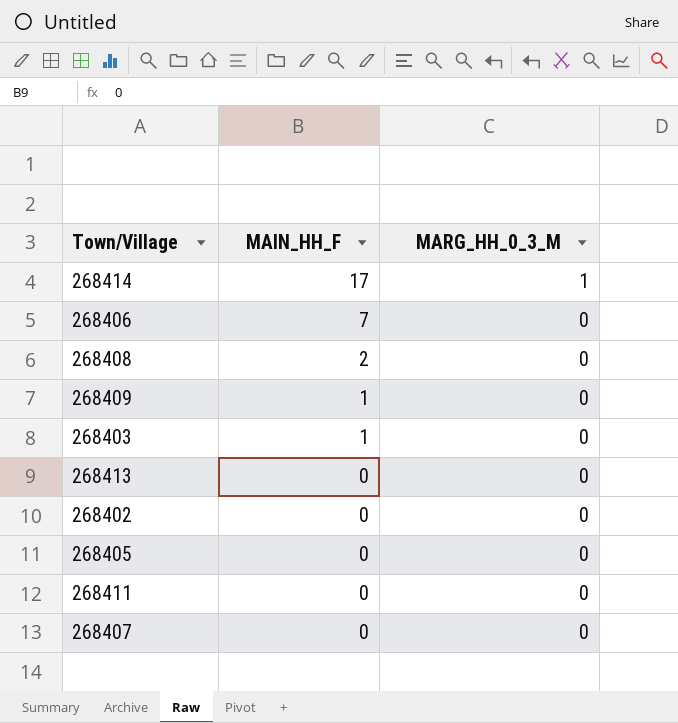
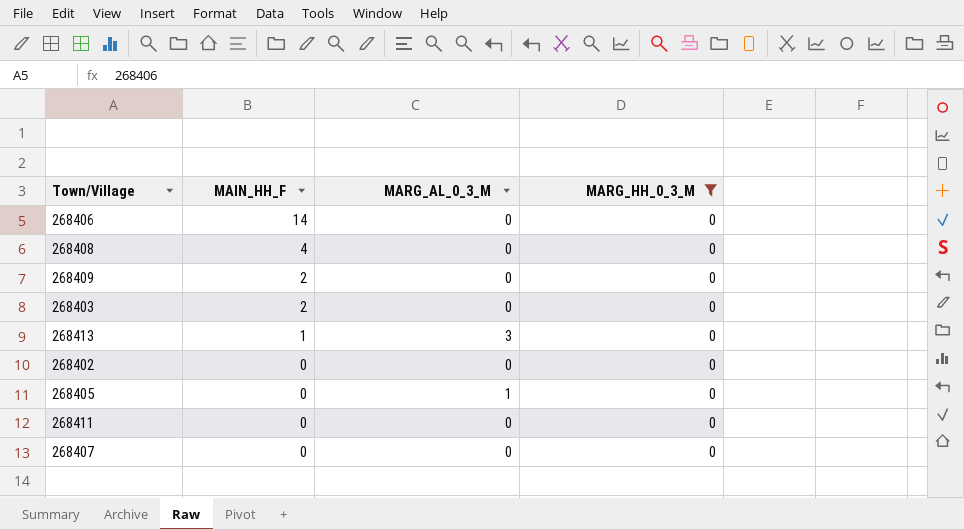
filter: none -> MARG_HH_0_3_M = 0
column MARG_AL_0_3_M | position: none -> 3
268406 | MAIN_HH_F: 7 -> 14
268408 | MAIN_HH_F: 2 -> 4
268409 | MAIN_HH_F: 1 -> 2
268403 | MAIN_HH_F: 1 -> 2
268413 | MAIN_HH_F: 0 -> 1

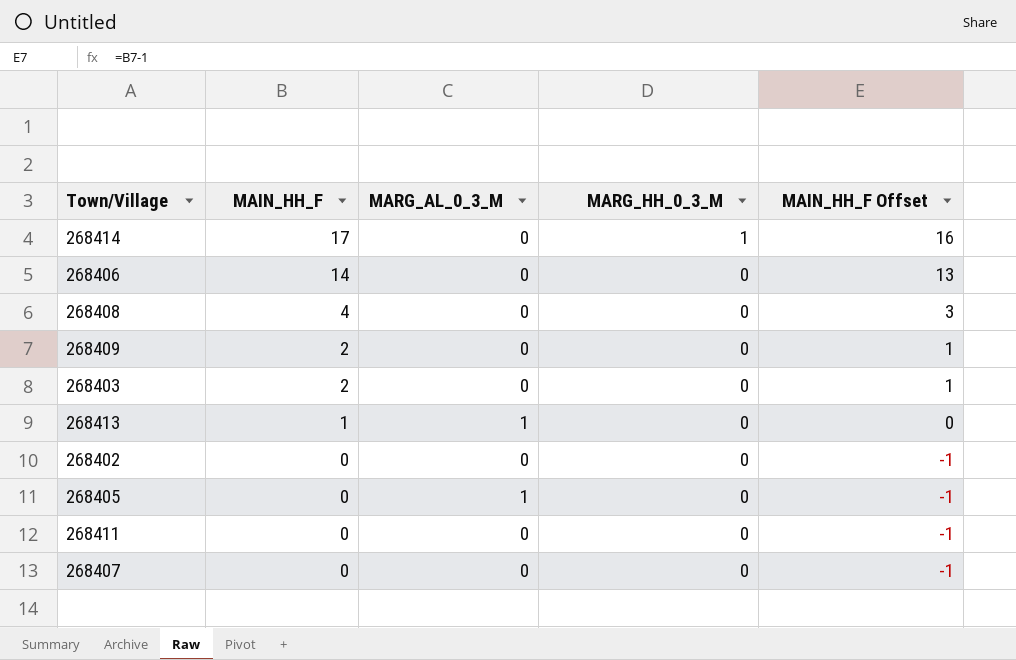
filter: MARG_HH_0_3_M = 0 -> none
column MAIN_HH_F Offset | formula: none -> [MAIN_HH_F] - 1
268413 | MARG_AL_0_3_M: 3 -> 1

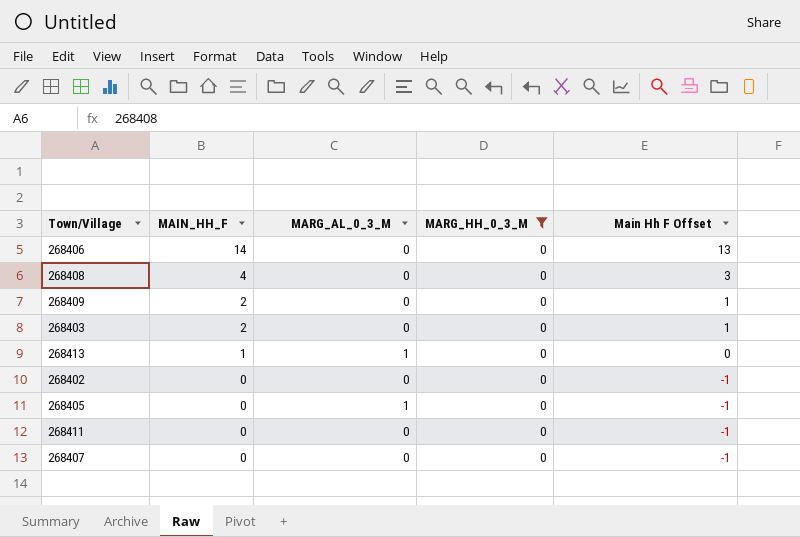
filter: none -> MARG_HH_0_3_M = 0
column name: MAIN_HH_F Offset -> Main Hh F Offset

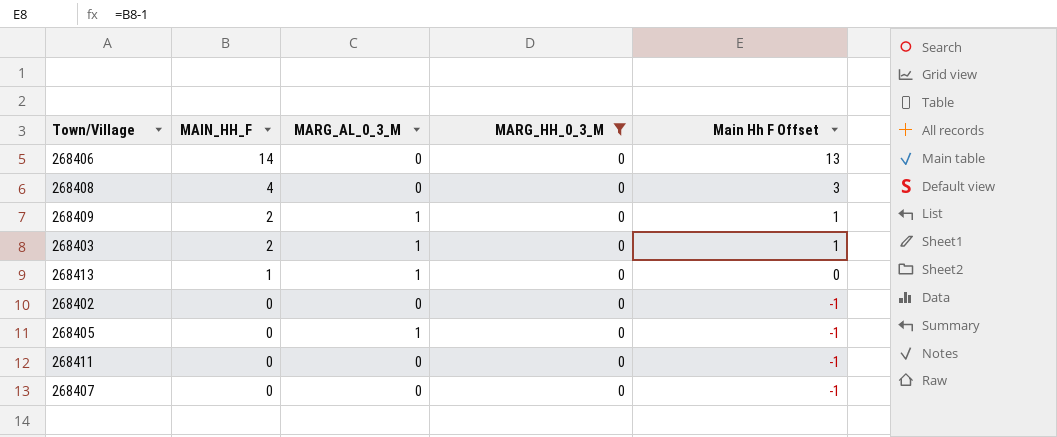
268409 | MARG_AL_0_3_M: 0 -> 1
268403 | MARG_AL_0_3_M: 0 -> 1

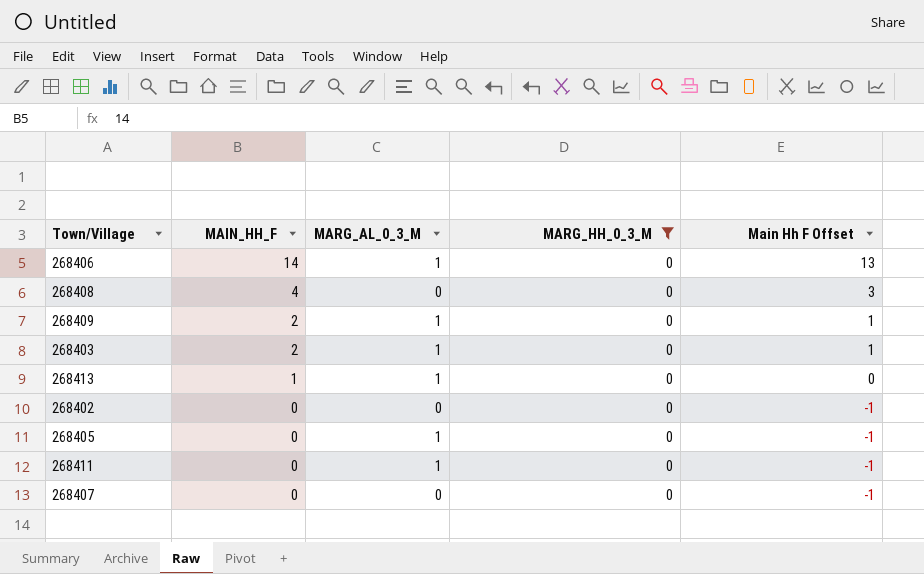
268406 | MARG_AL_0_3_M: 0 -> 1
268411 | MARG_AL_0_3_M: 0 -> 1

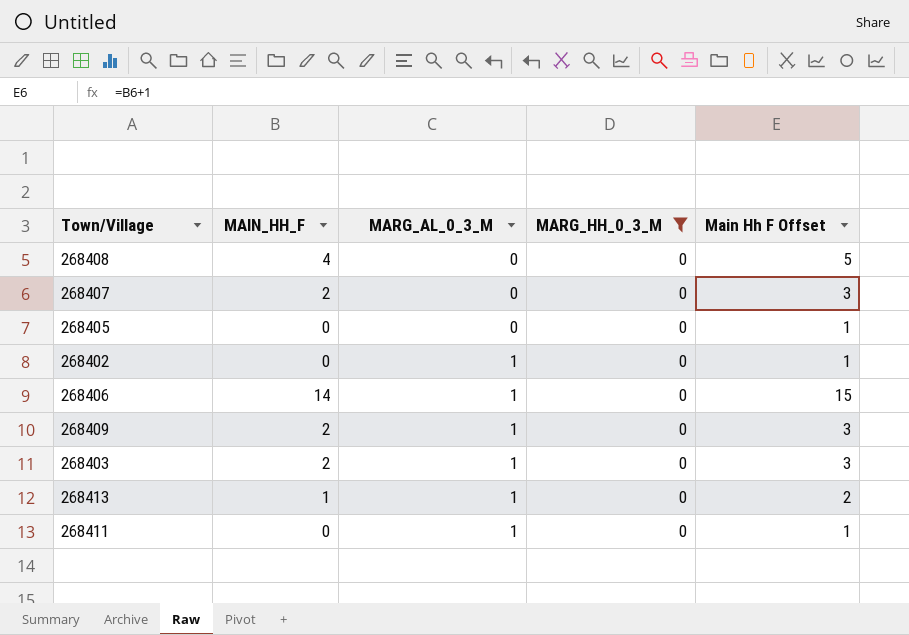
row order: MAIN_HH_F descending -> MARG_AL_0_3_M ascending
column Main Hh F Offset | formula: [MAIN_HH_F] - 1 -> [MAIN_HH_F] + 1
268407 | MAIN_HH_F: 0 -> 2
268405 | MARG_AL_0_3_M: 1 -> 0
268402 | MARG_AL_0_3_M: 0 -> 1

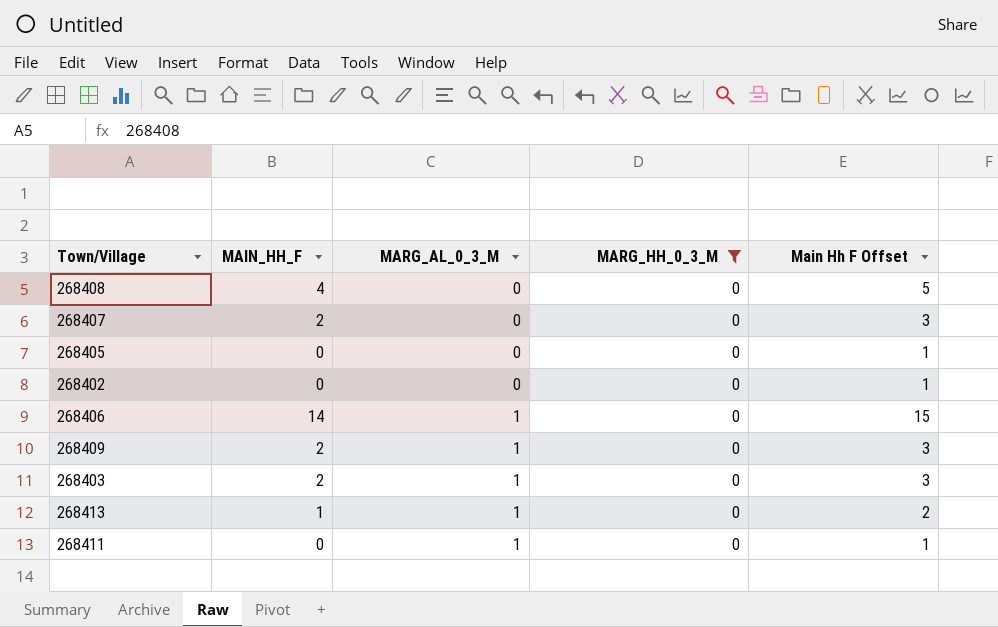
268402 | MARG_AL_0_3_M: 1 -> 0

